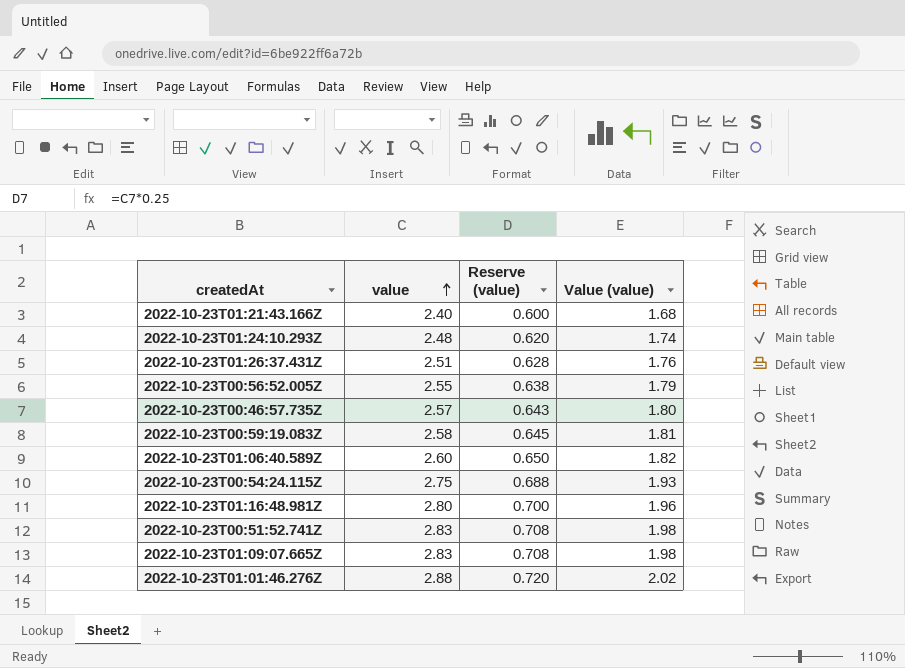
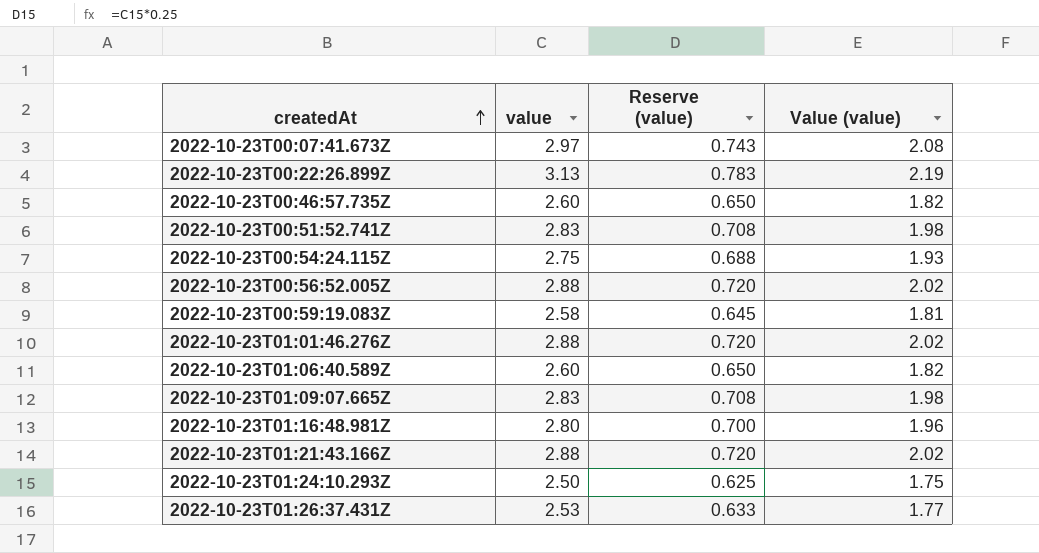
row order: value ascending -> createdAt ascending
row 2022-10-23T00:07:41.673Z: none -> 2.97 | 0.743 | 2.08
row 2022-10-23T00:22:26.899Z: none -> 3.13 | 0.783 | 2.19
2022-10-23T00:46:57.735Z | value: 2.57 -> 2.60
2022-10-23T00:46:57.735Z | Reserve (value): 0.643 -> 0.650
2022-10-23T00:46:57.735Z | Value (value): 1.80 -> 1.82
2022-10-23T00:56:52.005Z | value: 2.55 -> 2.88
2022-10-23T00:56:52.005Z | Reserve (value): 0.638 -> 0.720
2022-10-23T00:56:52.005Z | Value (value): 1.79 -> 2.02
2022-10-23T01:21:43.166Z | value: 2.40 -> 2.88
2022-10-23T01:21:43.166Z | Reserve (value): 0.600 -> 0.720
2022-10-23T01:21:43.166Z | Value (value): 1.68 -> 2.02
2022-10-23T01:24:10.293Z | value: 2.48 -> 2.50
2022-10-23T01:24:10.293Z | Reserve (value): 0.620 -> 0.625
2022-10-23T01:24:10.293Z | Value (value): 1.74 -> 1.75
2022-10-23T01:26:37.431Z | value: 2.51 -> 2.53
2022-10-23T01:26:37.431Z | Reserve (value): 0.628 -> 0.633
2022-10-23T01:26:37.431Z | Value (value): 1.76 -> 1.77

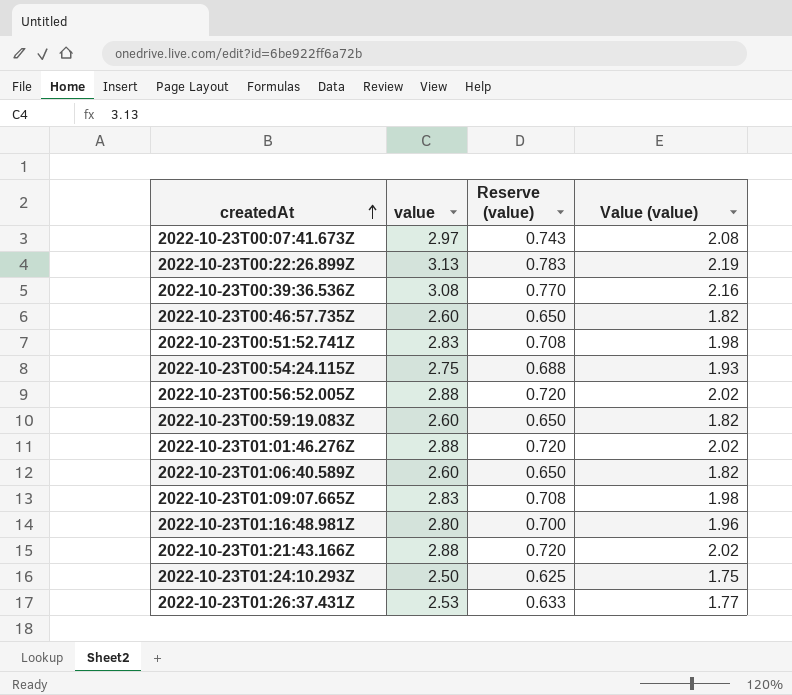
row 2022-10-23T00:39:36.536Z: none -> 3.08 | 0.770 | 2.16
2022-10-23T00:59:19.083Z | value: 2.58 -> 2.60
2022-10-23T00:59:19.083Z | Reserve (value): 0.645 -> 0.650
2022-10-23T00:59:19.083Z | Value (value): 1.81 -> 1.82

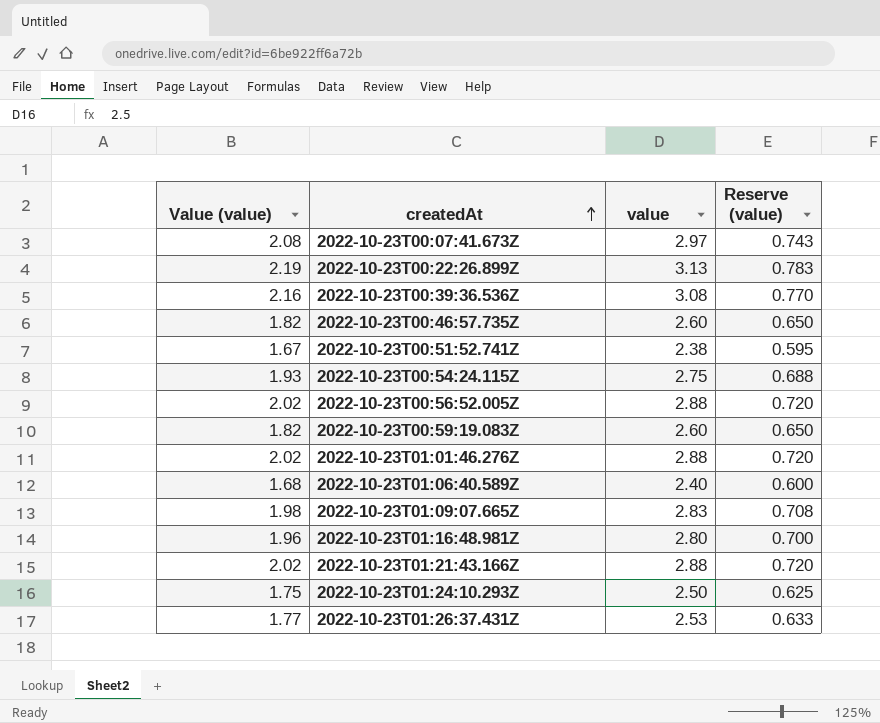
column Value (value) | position: 4 -> 1
2022-10-23T00:51:52.741Z | Value (value): 1.98 -> 1.67
2022-10-23T00:51:52.741Z | value: 2.83 -> 2.38
2022-10-23T00:51:52.741Z | Reserve (value): 0.708 -> 0.595
2022-10-23T01:06:40.589Z | Value (value): 1.82 -> 1.68
2022-10-23T01:06:40.589Z | value: 2.60 -> 2.40
2022-10-23T01:06:40.589Z | Reserve (value): 0.650 -> 0.600

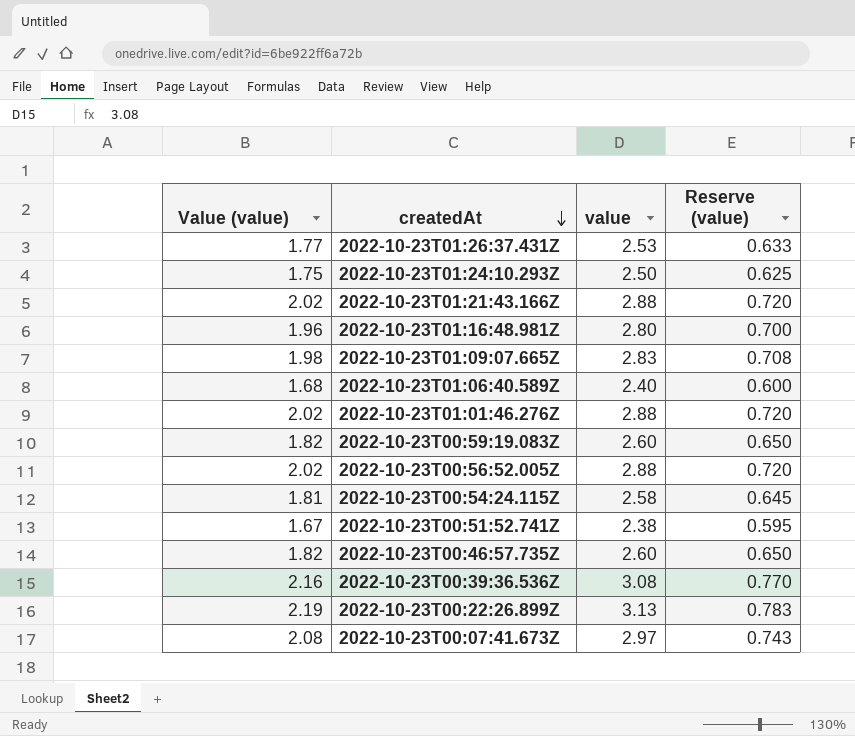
row order: createdAt ascending -> createdAt descending
2022-10-23T00:54:24.115Z | Value (value): 1.93 -> 1.81
2022-10-23T00:54:24.115Z | value: 2.75 -> 2.58
2022-10-23T00:54:24.115Z | Reserve (value): 0.688 -> 0.645

